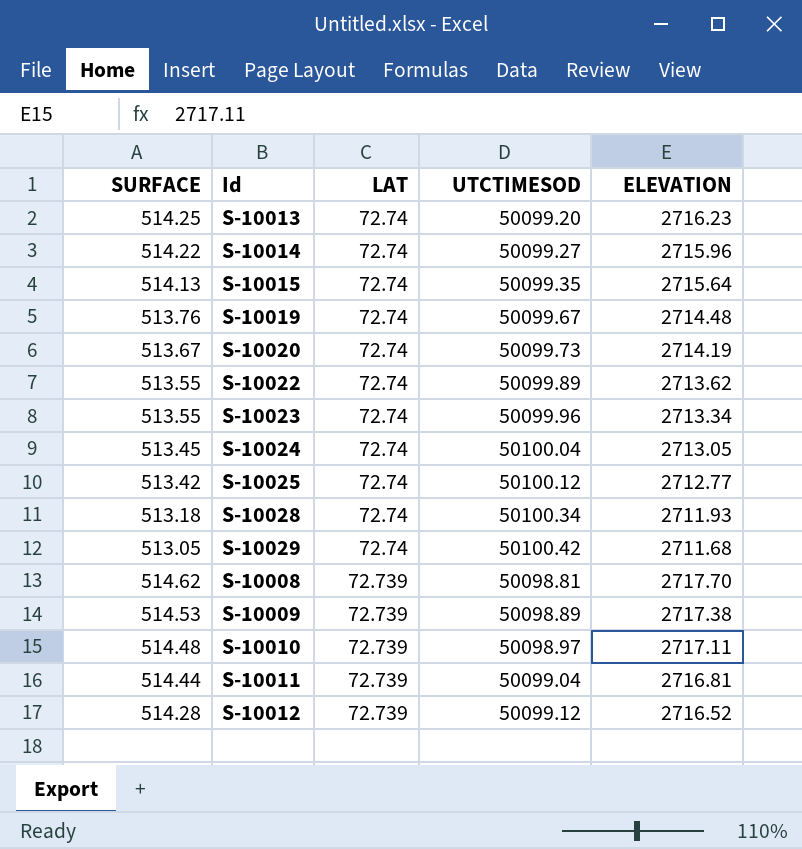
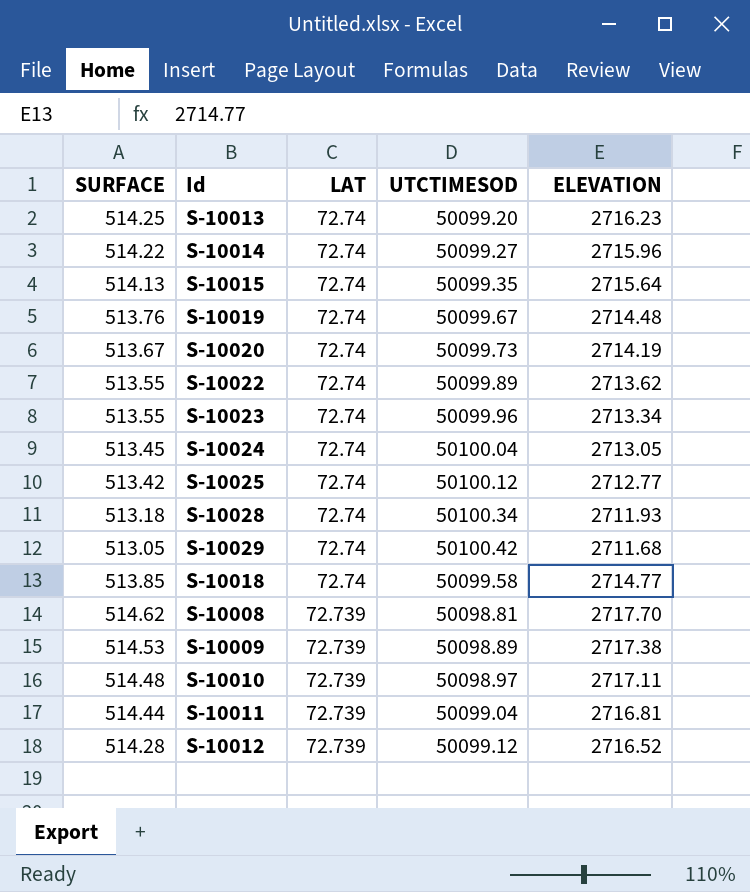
row S-10018: none -> 513.85 | 72.74 | 50099.58 | 2714.77

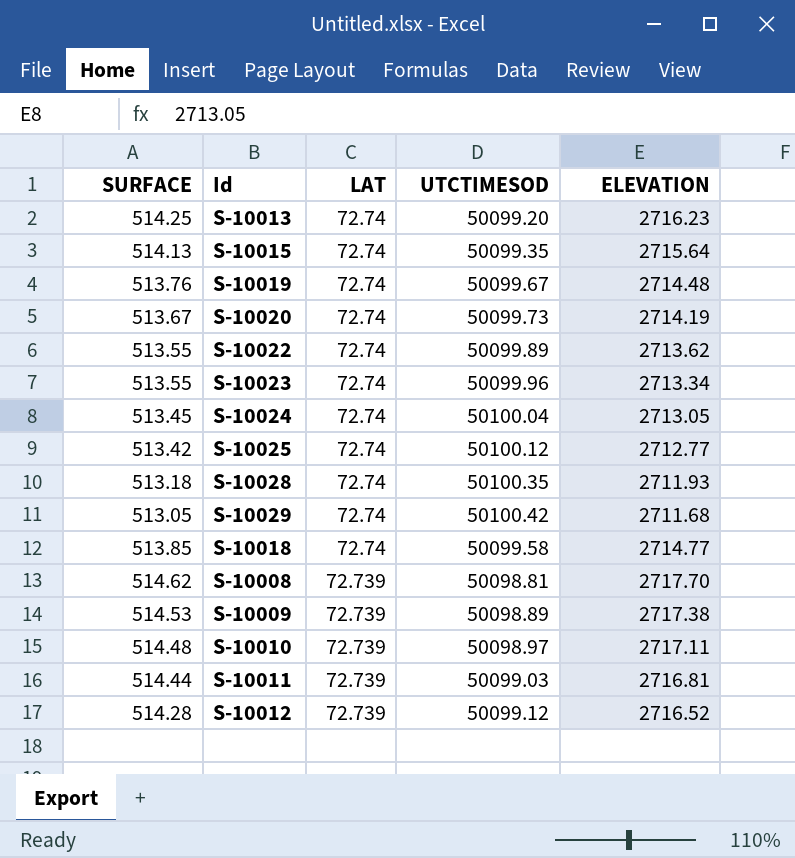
row S-10014: 514.22 | 72.74 | 50099.27 | 2715.96 -> none
S-10028 | UTCTIMESOD: 50100.34 -> 50100.35
S-10011 | UTCTIMESOD: 50099.04 -> 50099.03

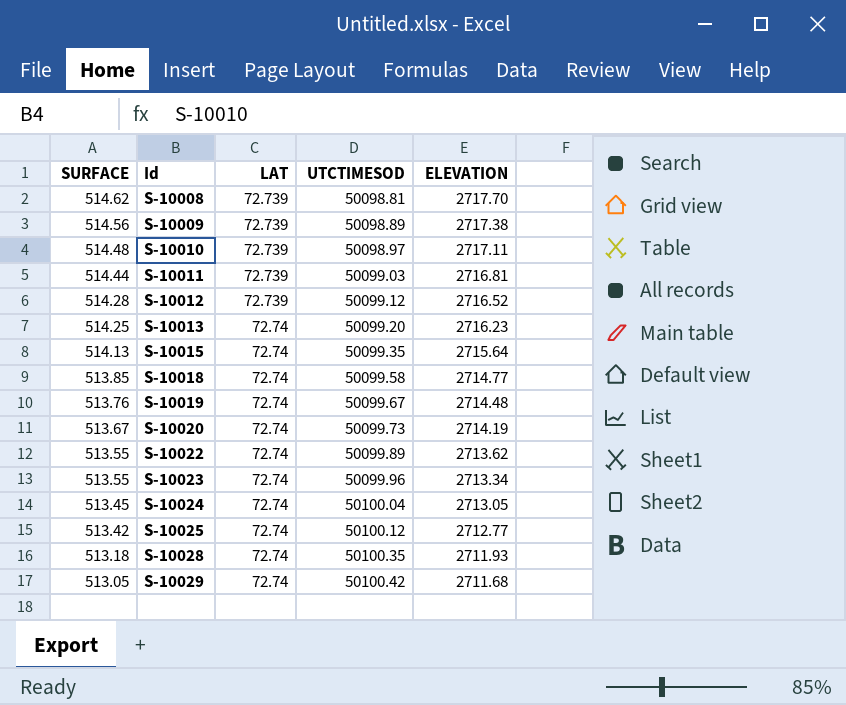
row order: LAT descending -> SURFACE descending
S-10009 | SURFACE: 514.53 -> 514.56

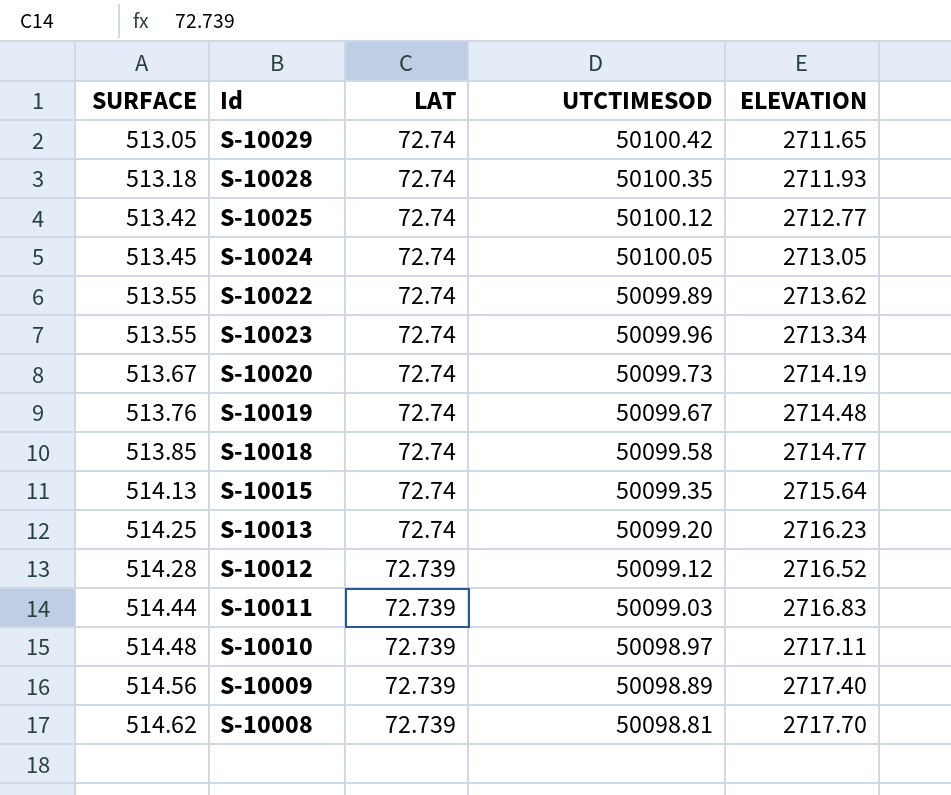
row order: SURFACE descending -> SURFACE ascending
S-10029 | ELEVATION: 2711.68 -> 2711.65
S-10024 | UTCTIMESOD: 50100.04 -> 50100.05
S-10011 | ELEVATION: 2716.81 -> 2716.83
S-10009 | ELEVATION: 2717.38 -> 2717.40

